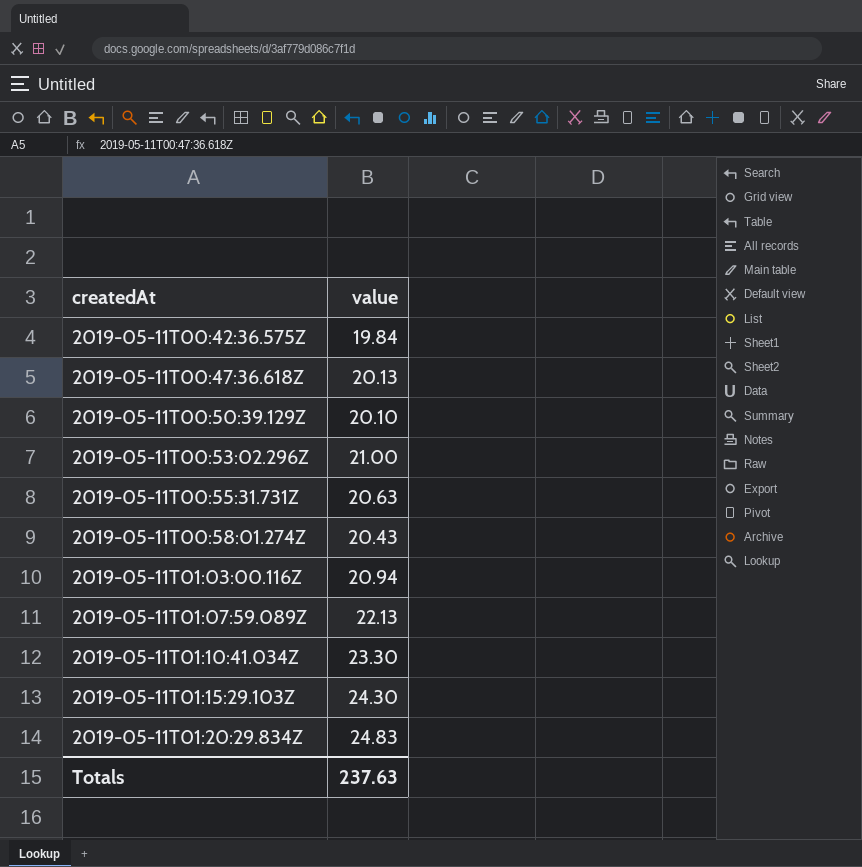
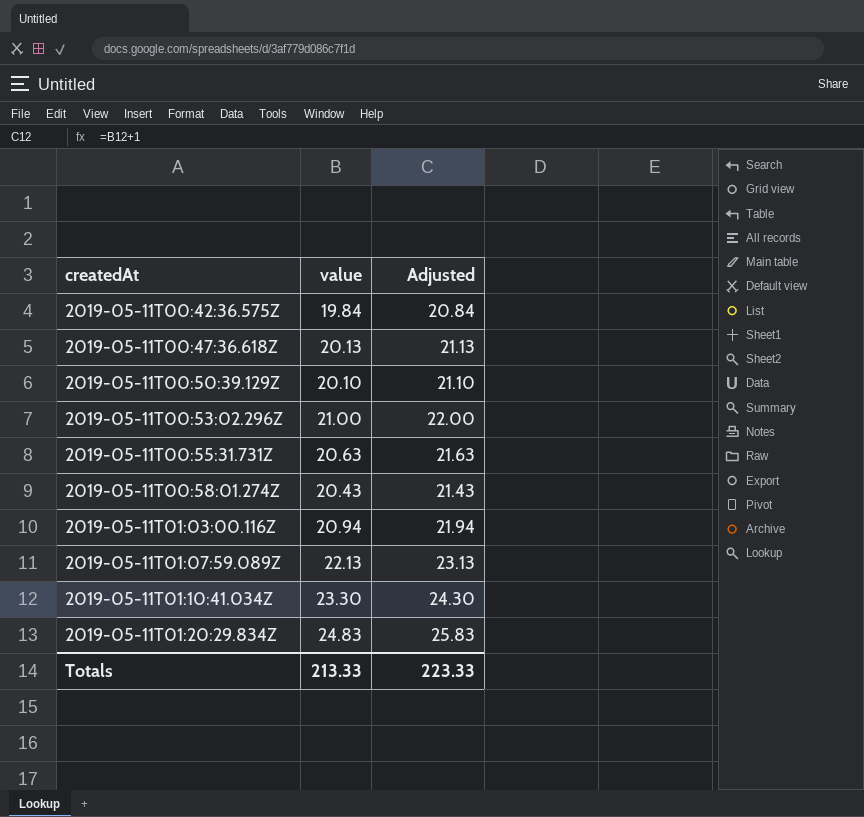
column Adjusted | formula: none -> [value] + 1
row 2019-05-11T01:15:29.103Z: 24.30 -> none
Totals | value: 237.63 -> 213.33

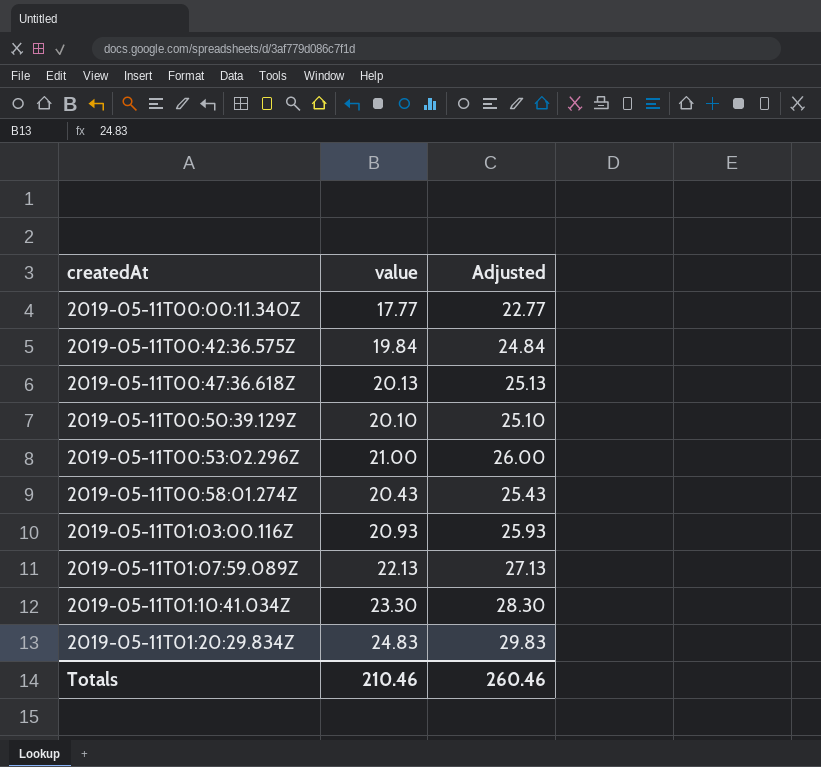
column Adjusted | formula: [value] + 1 -> [value] + 5
row 2019-05-11T00:55:31.731Z: 20.63 | 21.63 -> none
row 2019-05-11T00:00:11.340Z: none -> 17.77 | 22.77
2019-05-11T01:03:00.116Z | value: 20.94 -> 20.93
Totals | value: 213.33 -> 210.46
Totals | Adjusted: 223.33 -> 260.46

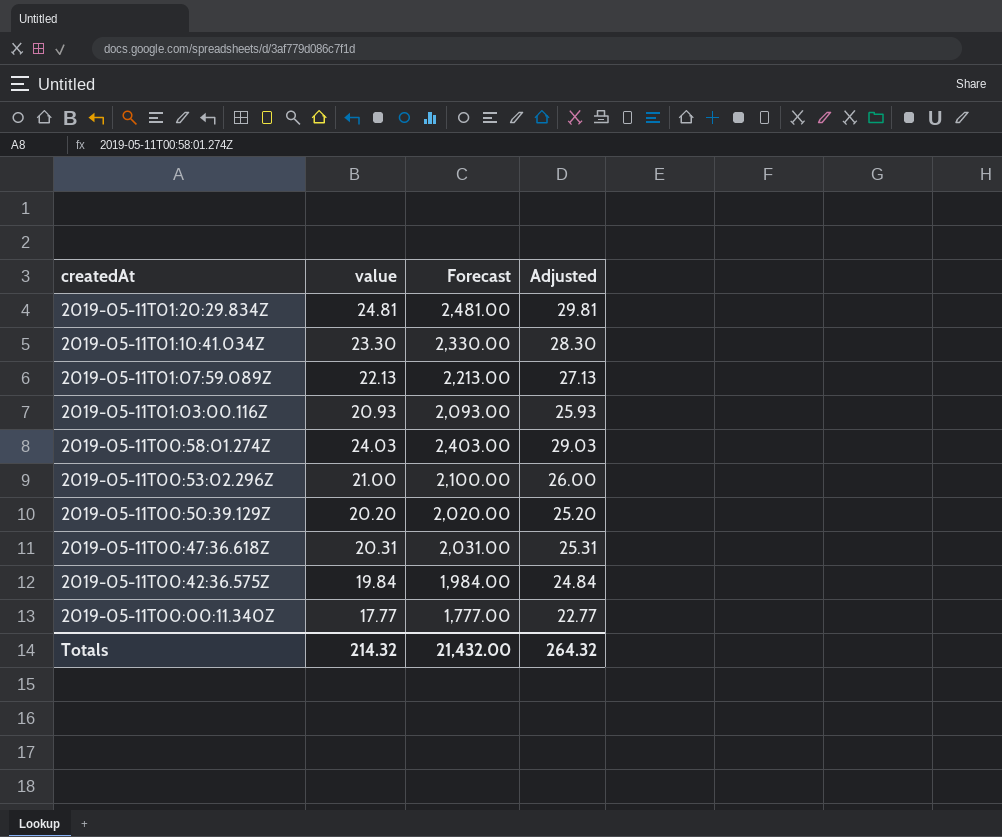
row order: createdAt ascending -> createdAt descending
column Forecast | formula: none -> [value] * 100
2019-05-11T01:20:29.834Z | value: 24.83 -> 24.81
2019-05-11T01:20:29.834Z | Adjusted: 29.83 -> 29.81
2019-05-11T00:58:01.274Z | value: 20.43 -> 24.03
2019-05-11T00:58:01.274Z | Adjusted: 25.43 -> 29.03
2019-05-11T00:50:39.129Z | value: 20.10 -> 20.20
2019-05-11T00:50:39.129Z | Adjusted: 25.10 -> 25.20
2019-05-11T00:47:36.618Z | value: 20.13 -> 20.31
2019-05-11T00:47:36.618Z | Adjusted: 25.13 -> 25.31
Totals | value: 210.46 -> 214.32
Totals | Adjusted: 260.46 -> 264.32

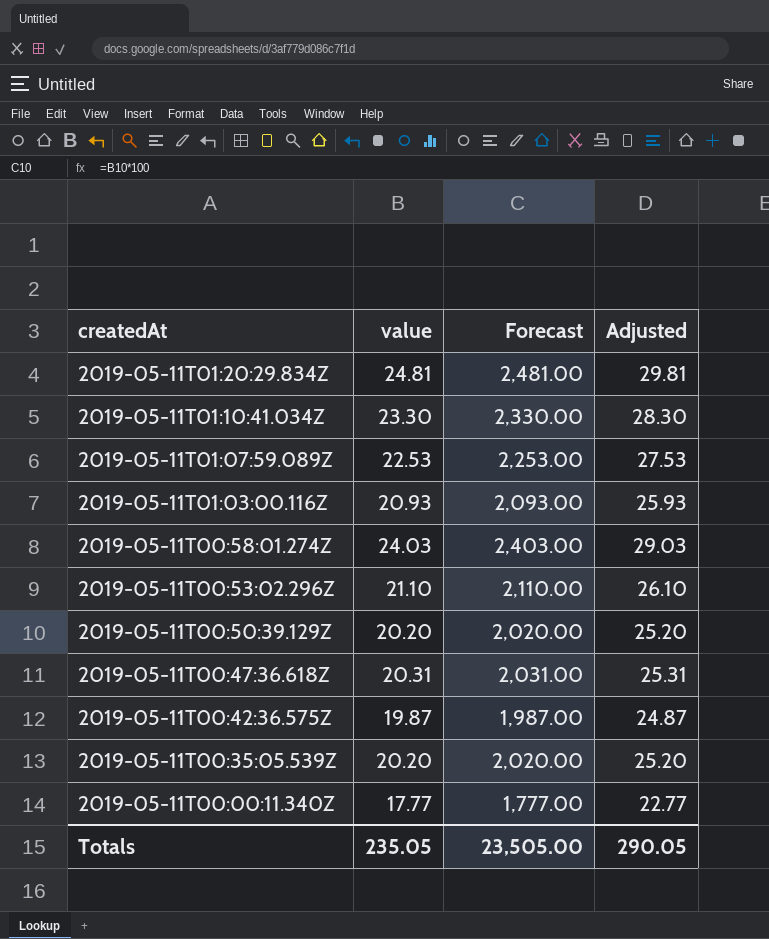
2019-05-11T01:07:59.089Z | value: 22.13 -> 22.53
2019-05-11T01:07:59.089Z | Forecast: 2,213.00 -> 2,253.00
2019-05-11T01:07:59.089Z | Adjusted: 27.13 -> 27.53
2019-05-11T00:53:02.296Z | value: 21.00 -> 21.10
2019-05-11T00:53:02.296Z | Forecast: 2,100.00 -> 2,110.00
2019-05-11T00:53:02.296Z | Adjusted: 26.00 -> 26.10
2019-05-11T00:42:36.575Z | value: 19.84 -> 19.87
2019-05-11T00:42:36.575Z | Forecast: 1,984.00 -> 1,987.00
2019-05-11T00:42:36.575Z | Adjusted: 24.84 -> 24.87
row 2019-05-11T00:35:05.539Z: none -> 20.20 | 2,020.00 | 25.20
Totals | value: 214.32 -> 235.05
Totals | Forecast: 21,432.00 -> 23,505.00
Totals | Adjusted: 264.32 -> 290.05

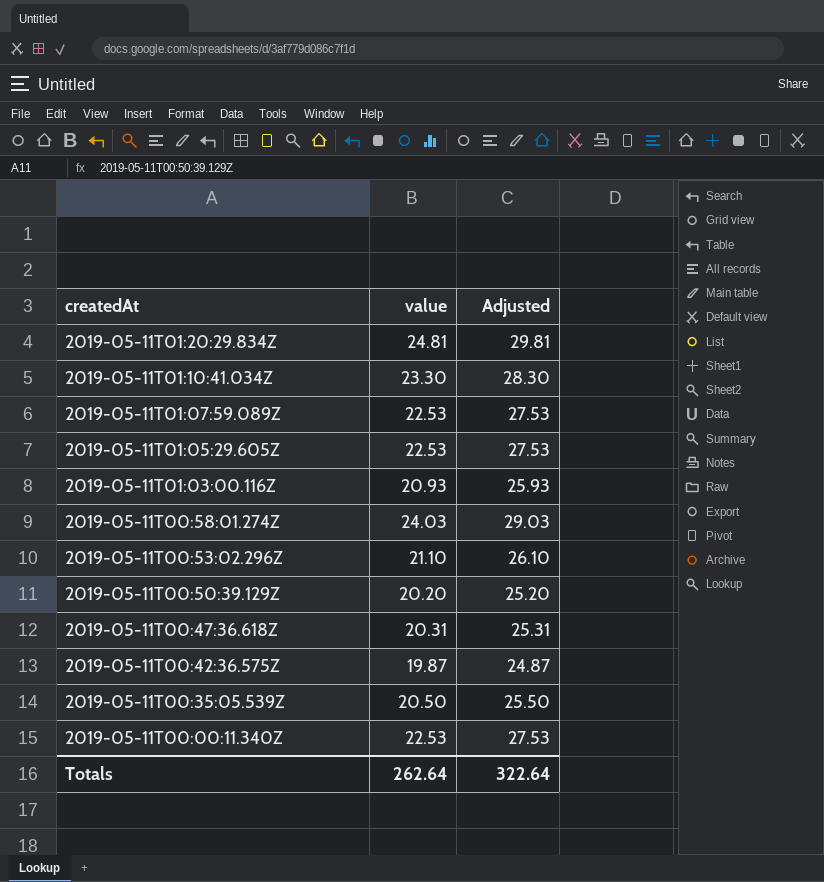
column Forecast | formula: [value] * 100 -> none
row 2019-05-11T01:05:29.605Z: none -> 22.53 | 27.53
2019-05-11T00:35:05.539Z | value: 20.20 -> 20.50
2019-05-11T00:35:05.539Z | Adjusted: 25.20 -> 25.50
2019-05-11T00:00:11.340Z | value: 17.77 -> 22.53
2019-05-11T00:00:11.340Z | Adjusted: 22.77 -> 27.53
Totals | value: 235.05 -> 262.64
Totals | Adjusted: 290.05 -> 322.64

